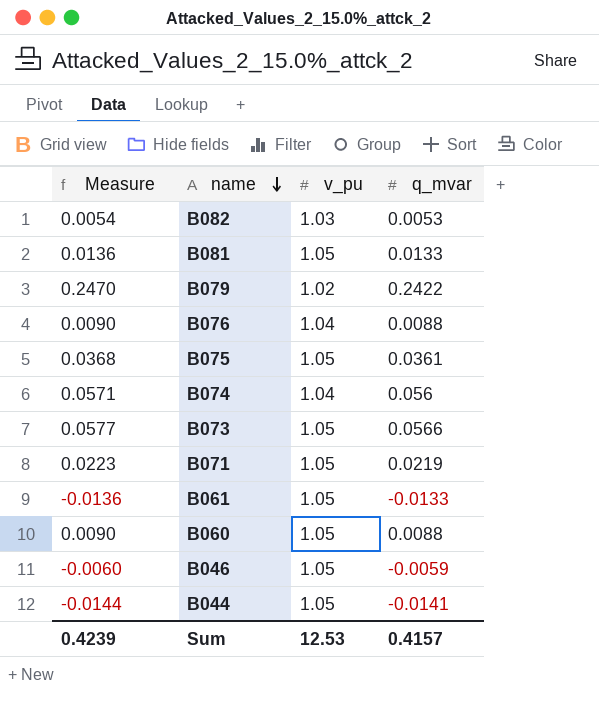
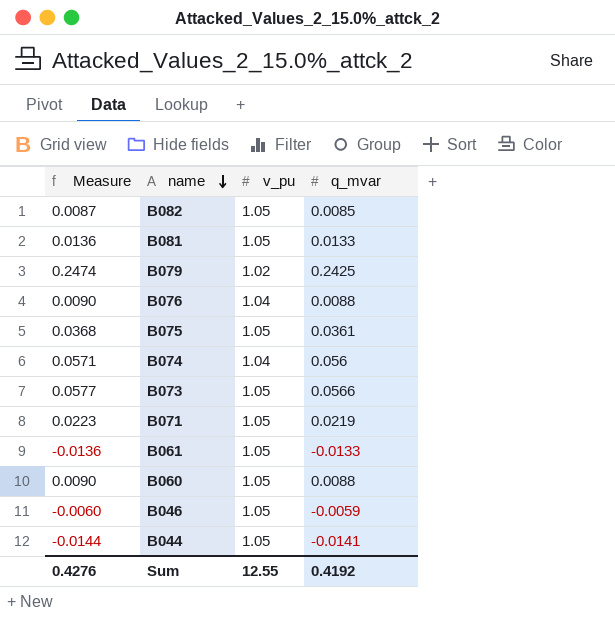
B082 | Measure: 0.0054 -> 0.0087
B082 | v_pu: 1.03 -> 1.05
B082 | q_mvar: 0.0053 -> 0.0085
B079 | Measure: 0.2470 -> 0.2474
B079 | q_mvar: 0.2422 -> 0.2425
Sum | Measure: 0.4239 -> 0.4276
Sum | v_pu: 12.53 -> 12.55
Sum | q_mvar: 0.4157 -> 0.4192

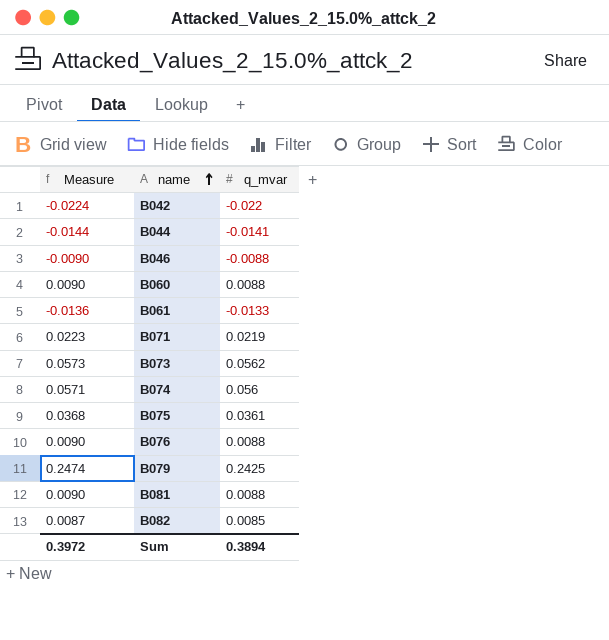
row order: name descending -> name ascending
column v_pu | position: 3 -> none
row B042: none -> -0.0224 | -0.022
B046 | Measure: -0.0060 -> -0.0090
B046 | q_mvar: -0.0059 -> -0.0088
B073 | Measure: 0.0577 -> 0.0573
B073 | q_mvar: 0.0566 -> 0.0562
B081 | Measure: 0.0136 -> 0.0090
B081 | q_mvar: 0.0133 -> 0.0088
Sum | Measure: 0.4276 -> 0.3972
Sum | q_mvar: 0.4192 -> 0.3894

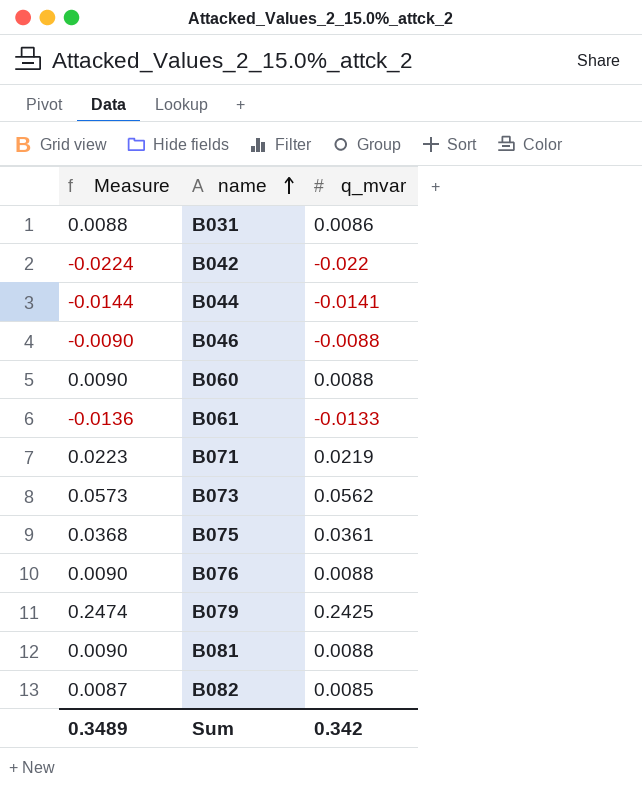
row B074: 0.0571 | 0.056 -> none
row B031: none -> 0.0088 | 0.0086
Sum | Measure: 0.3972 -> 0.3489
Sum | q_mvar: 0.3894 -> 0.342

